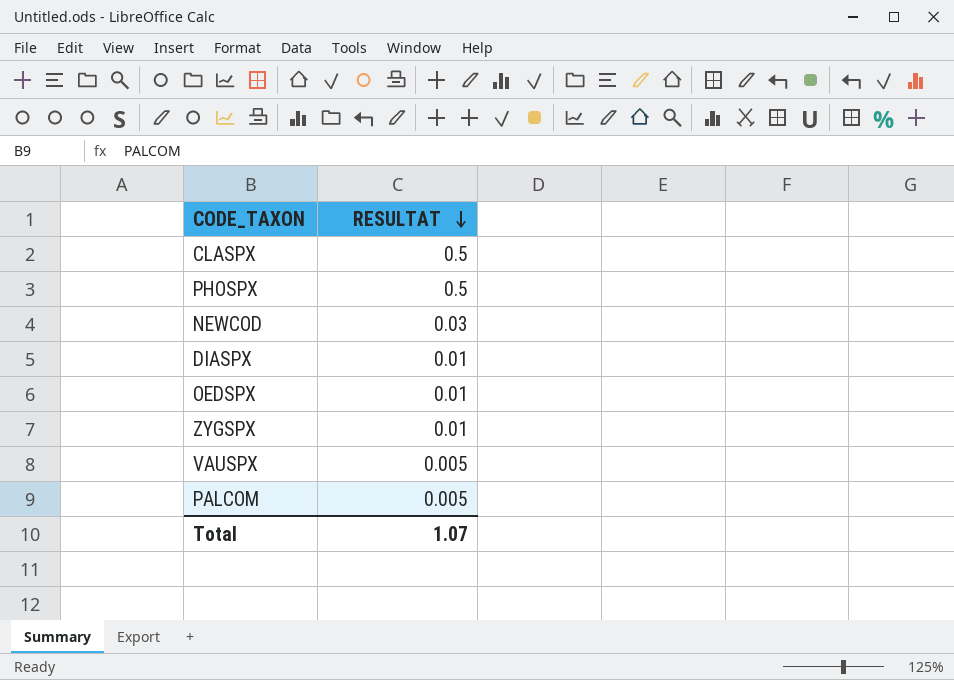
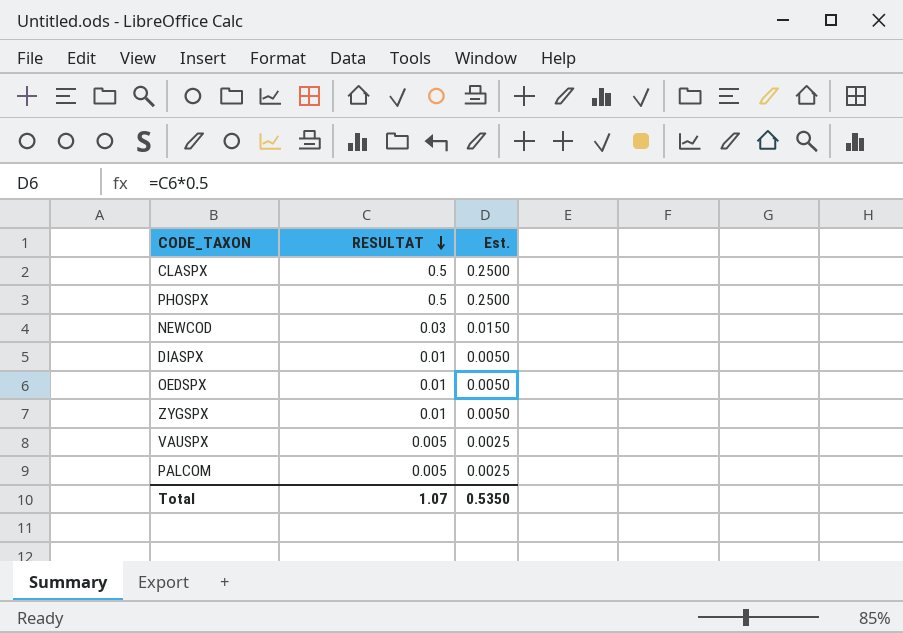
column Est. | formula: none -> [RESULTAT] * 0.5

